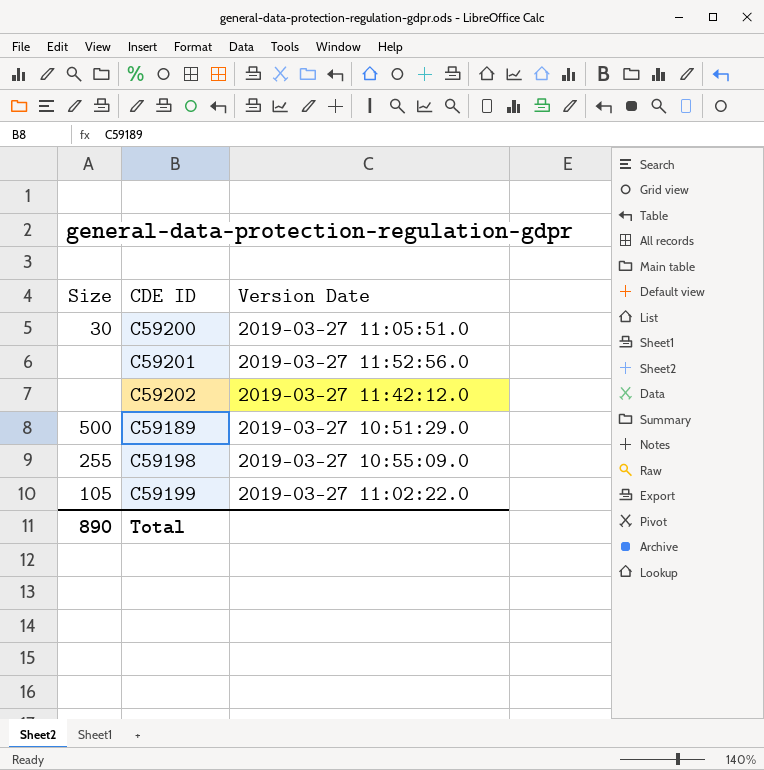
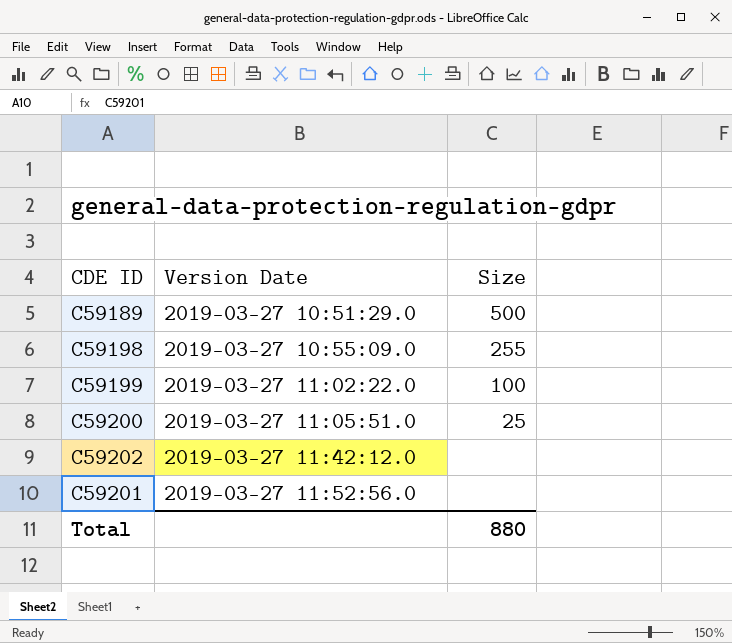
row order: none -> Version Date ascending
column Size | position: 1 -> 3
C59199 | Size: 105 -> 100
C59200 | Size: 30 -> 25
Total | Size: 890 -> 880

